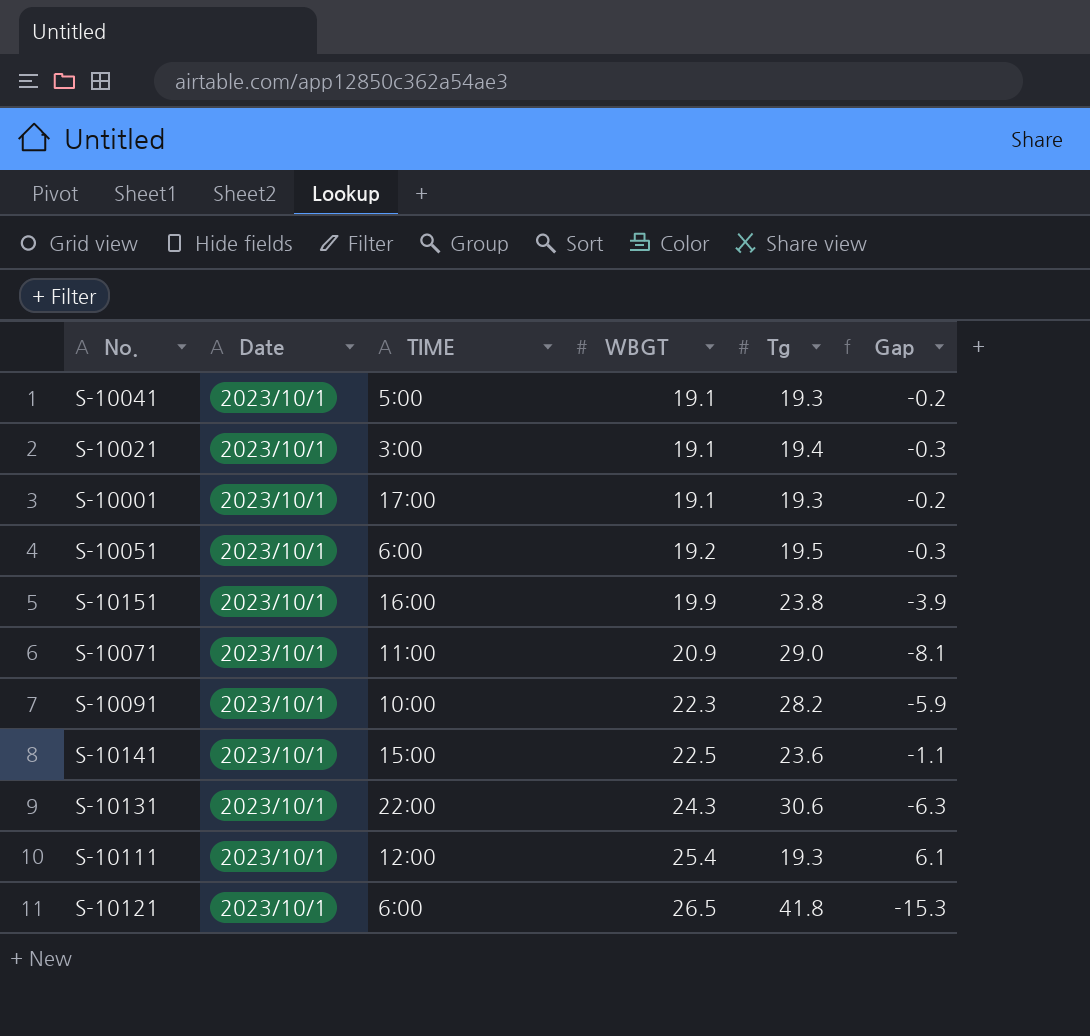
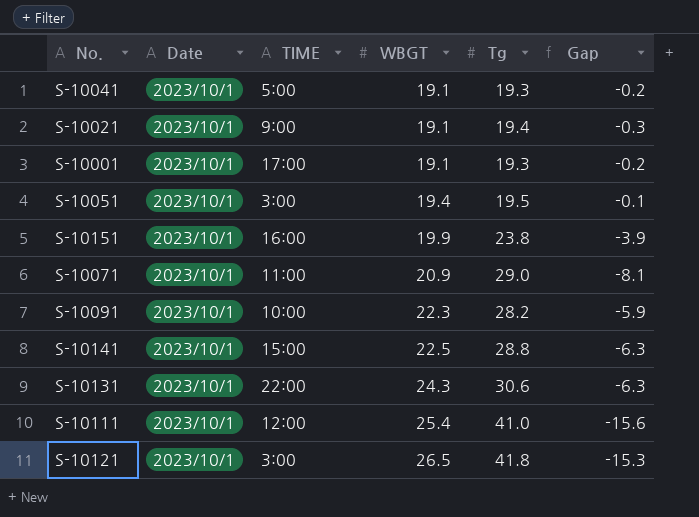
S-10021 | TIME: 3:00 -> 9:00
S-10051 | TIME: 6:00 -> 3:00
S-10051 | WBGT: 19.2 -> 19.4
S-10051 | Gap: -0.3 -> -0.1
S-10141 | Tg: 23.6 -> 28.8
S-10141 | Gap: -1.1 -> -6.3
S-10111 | Tg: 19.3 -> 41.0
S-10111 | Gap: 6.1 -> -15.6
S-10121 | TIME: 6:00 -> 3:00

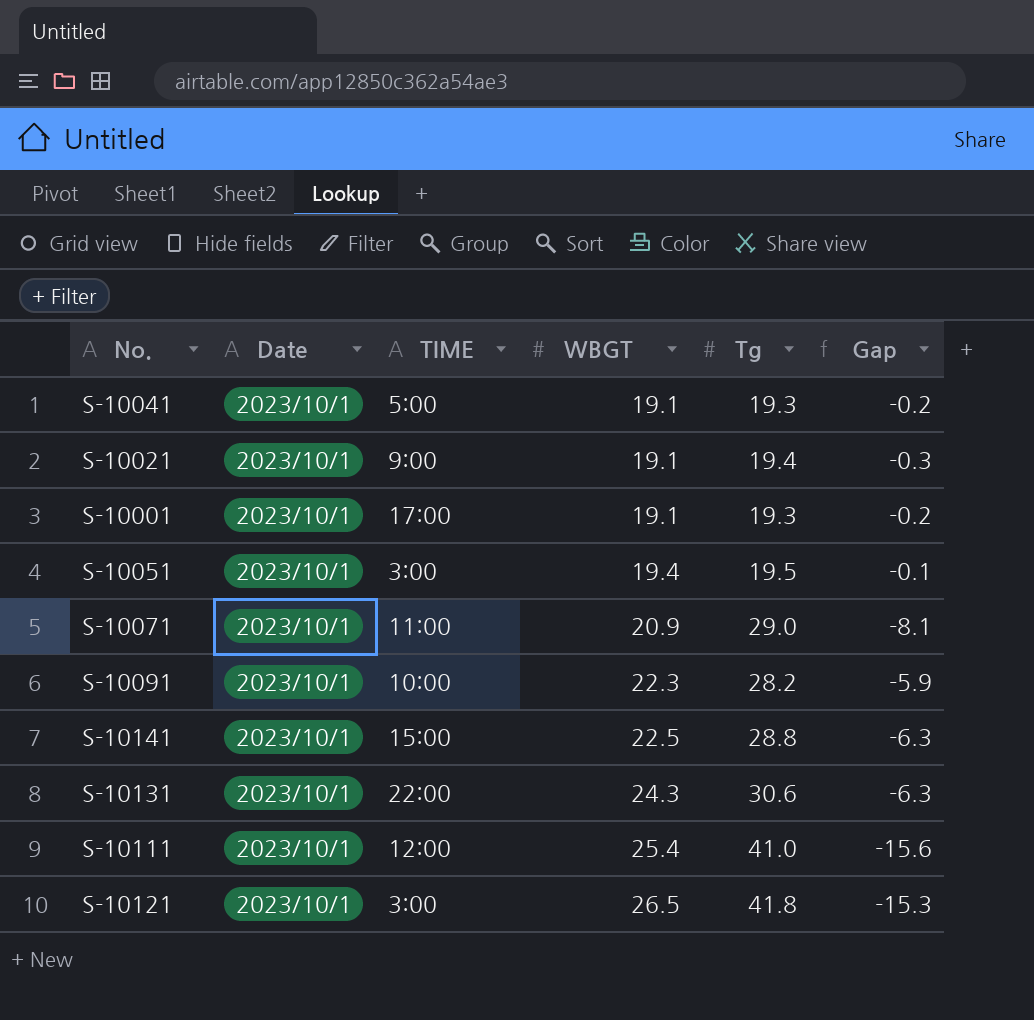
row S-10151: 2023/10/1 | 16:00 | 19.9 | 23.8 | -3.9 -> none

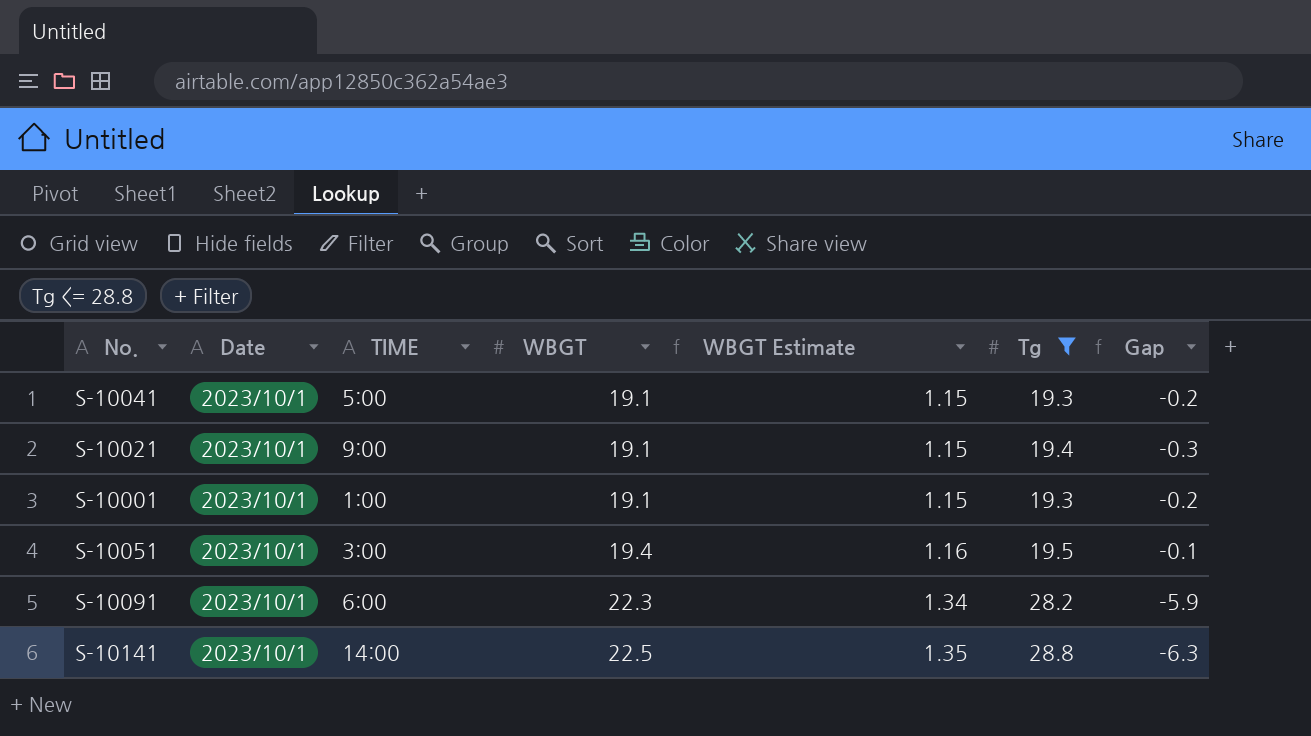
filter: none -> Tg <= 28.8
column WBGT Estimate | formula: none -> [WBGT] * 0.06
S-10001 | TIME: 17:00 -> 1:00
S-10091 | TIME: 10:00 -> 6:00
S-10141 | TIME: 15:00 -> 14:00

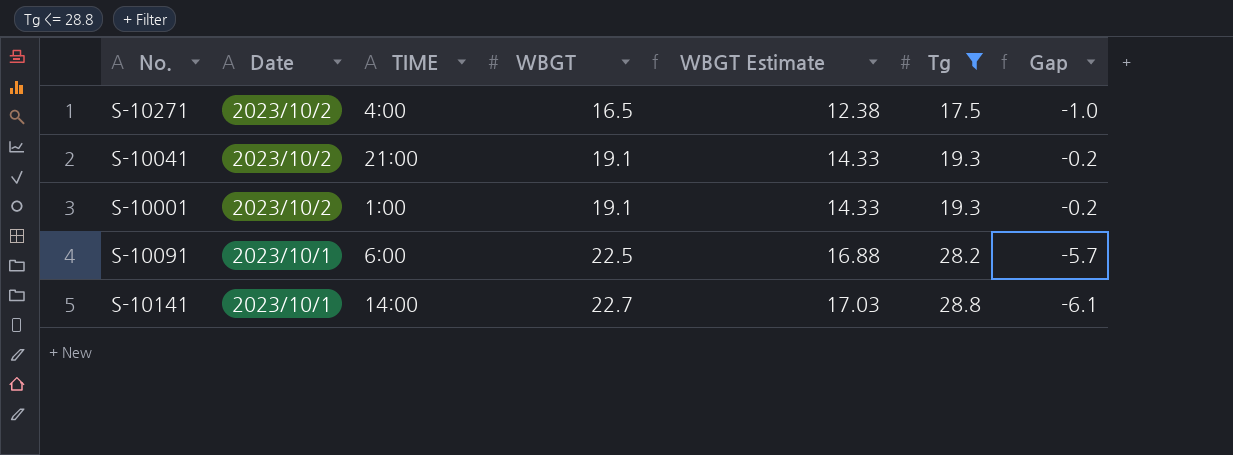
column WBGT Estimate | formula: [WBGT] * 0.06 -> [WBGT] * 0.75
row S-10021: 2023/10/1 | 9:00 | 19.1 | 1.15 | 19.4 | -0.3 -> none
row S-10051: 2023/10/1 | 3:00 | 19.4 | 1.16 | 19.5 | -0.1 -> none
row S-10271: none -> 2023/10/2 | 4:00 | 16.5 | 12.38 | 17.5 | -1.0
S-10041 | Date: 2023/10/1 -> 2023/10/2
S-10041 | TIME: 5:00 -> 21:00
S-10001 | Date: 2023/10/1 -> 2023/10/2
S-10091 | WBGT: 22.3 -> 22.5
S-10091 | Gap: -5.9 -> -5.7
S-10141 | WBGT: 22.5 -> 22.7
S-10141 | Gap: -6.3 -> -6.1

